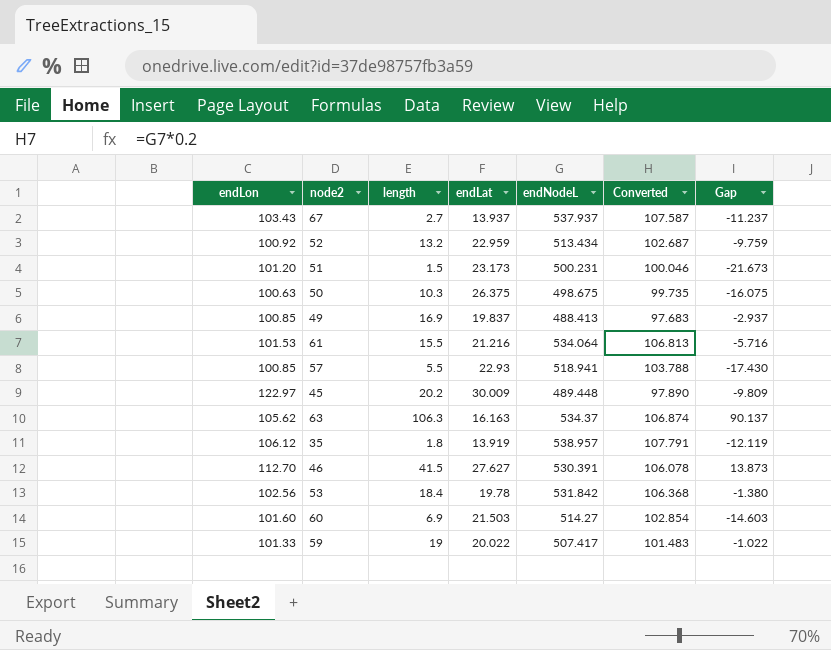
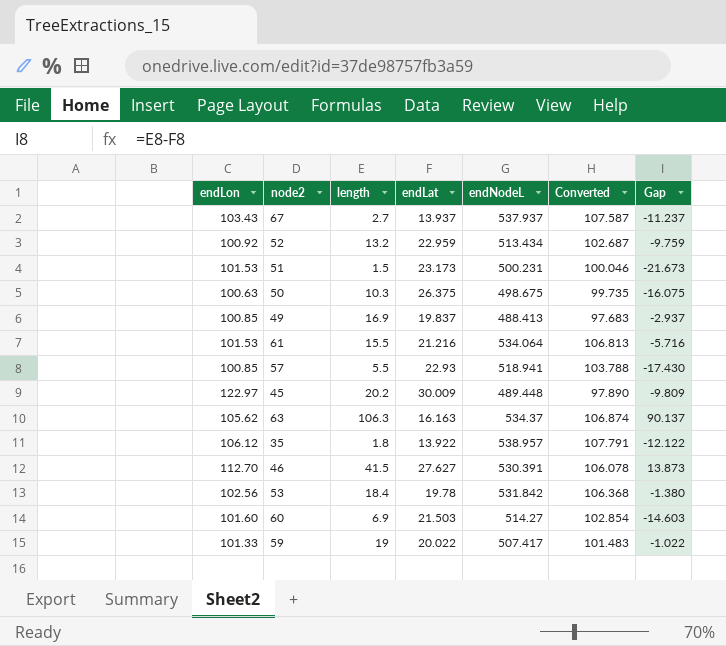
51 | endLon: 101.20 -> 101.53
35 | endLat: 13.919 -> 13.922
35 | Gap: -12.119 -> -12.122

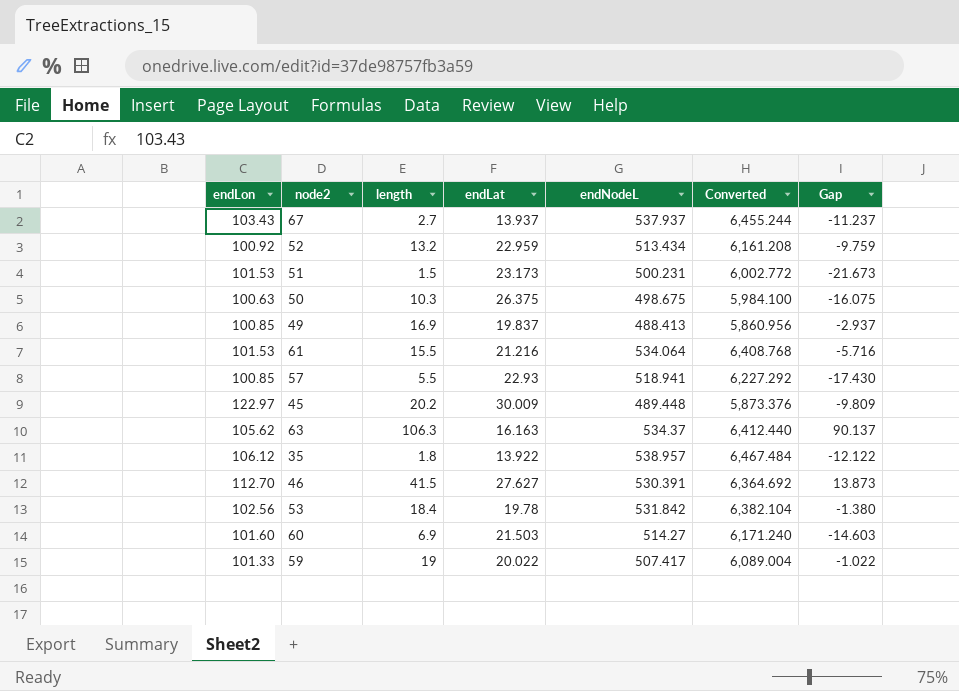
column Converted | formula: [endNodeL] * 0.2 -> [endNodeL] * 12

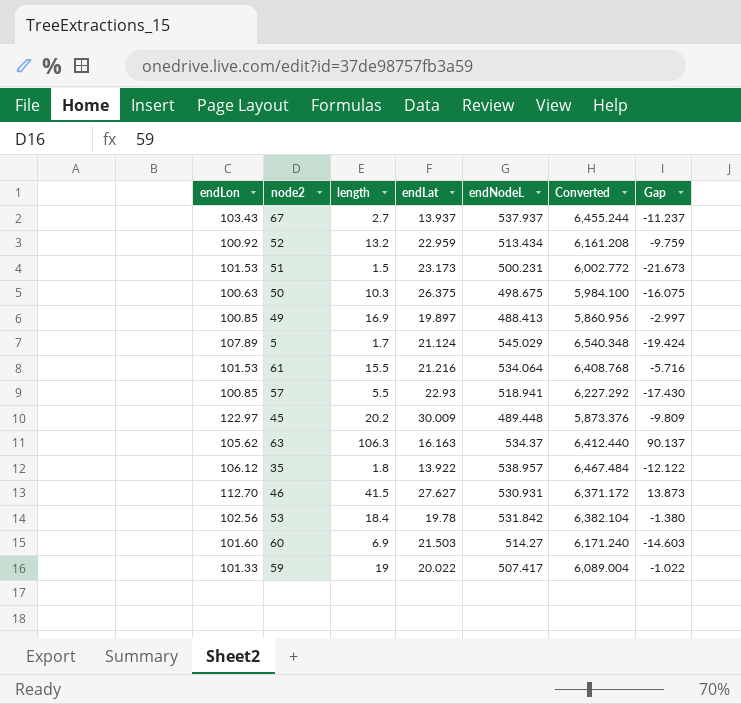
49 | endLat: 19.837 -> 19.897
49 | Gap: -2.937 -> -2.997
row 5: none -> 107.89 | 1.7 | 21.124 | 545.029 | 6,540.348 | -19.424
46 | endNodeL: 530.391 -> 530.931
46 | Converted: 6,364.692 -> 6,371.172

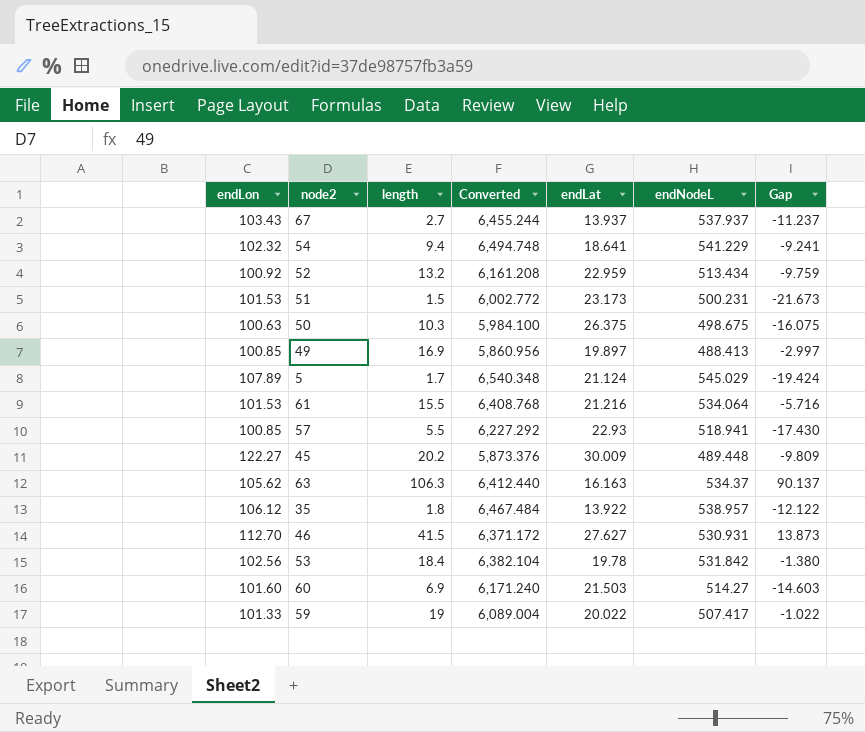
column Converted | position: 6 -> 4
row 54: none -> 102.32 | 9.4 | 6,494.748 | 18.641 | 541.229 | -9.241
45 | endLon: 122.97 -> 122.27

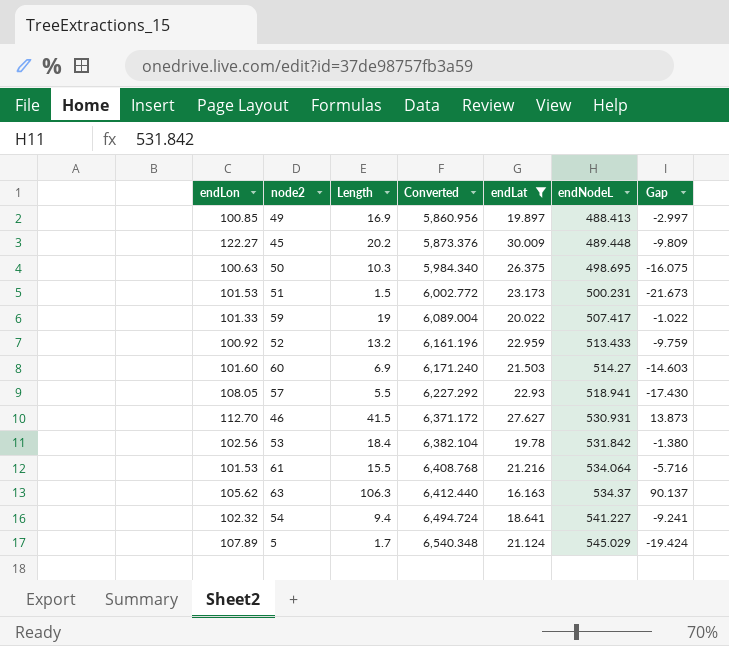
filter: none -> endLat >= 16.163
row order: none -> Converted ascending
column name: length -> Length
50 | Converted: 5,984.100 -> 5,984.340
50 | endNodeL: 498.675 -> 498.695
52 | Converted: 6,161.208 -> 6,161.196
52 | endNodeL: 513.434 -> 513.433
57 | endLon: 100.85 -> 108.05
54 | Converted: 6,494.748 -> 6,494.724
54 | endNodeL: 541.229 -> 541.227

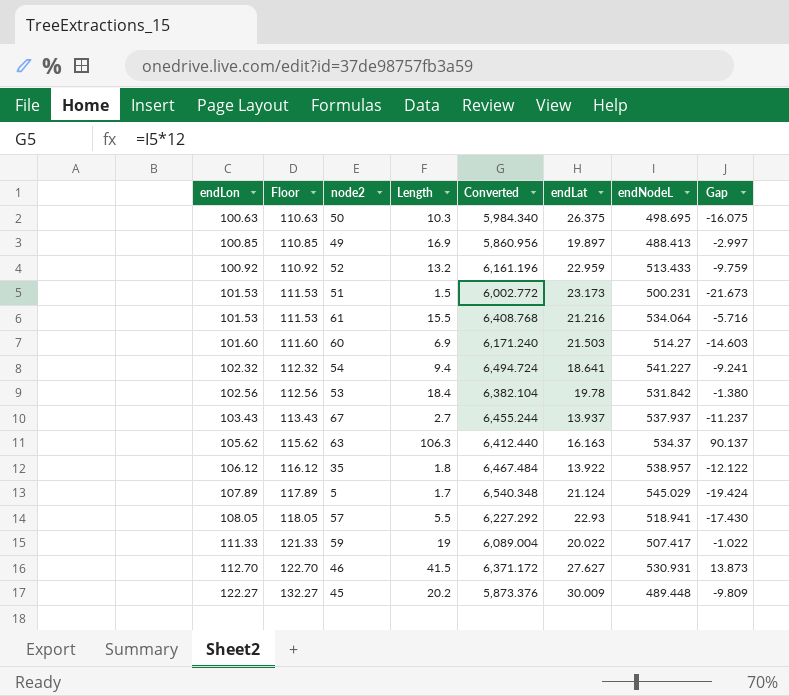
filter: endLat >= 16.163 -> none
row order: Converted ascending -> endLon ascending
column Floor | formula: none -> [endLon] + 10
59 | endLon: 101.33 -> 111.33

